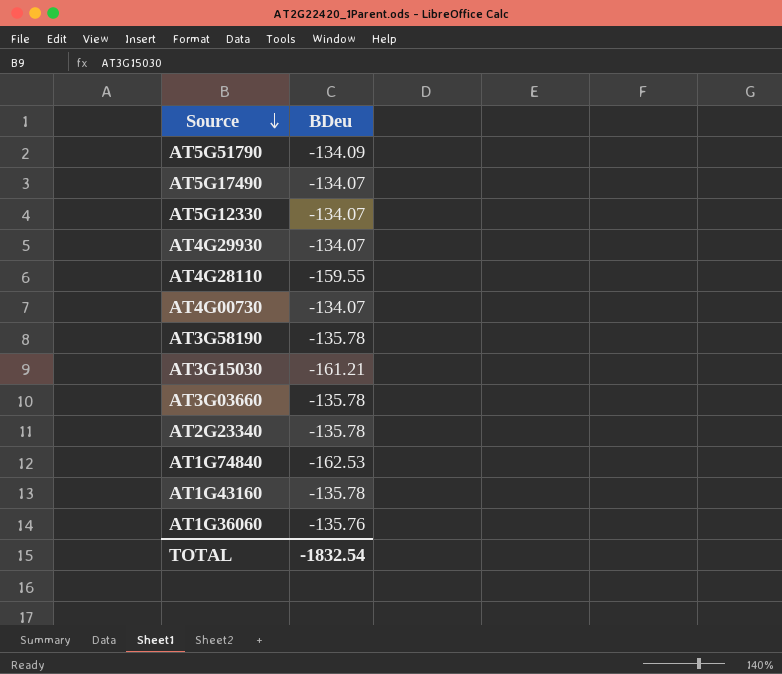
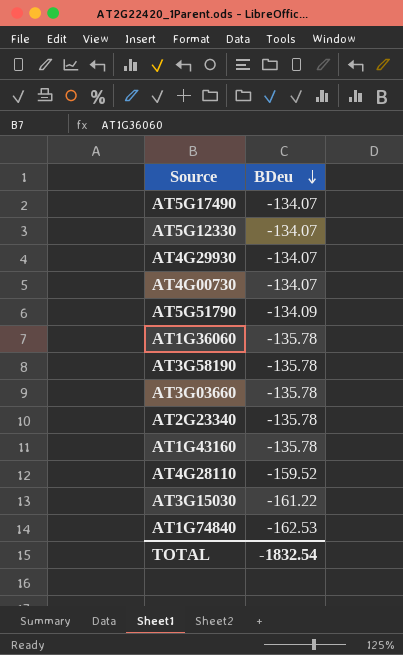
row order: Source descending -> BDeu descending
AT1G36060 | BDeu: -135.76 -> -135.78
AT4G28110 | BDeu: -159.55 -> -159.52
AT3G15030 | BDeu: -161.21 -> -161.22

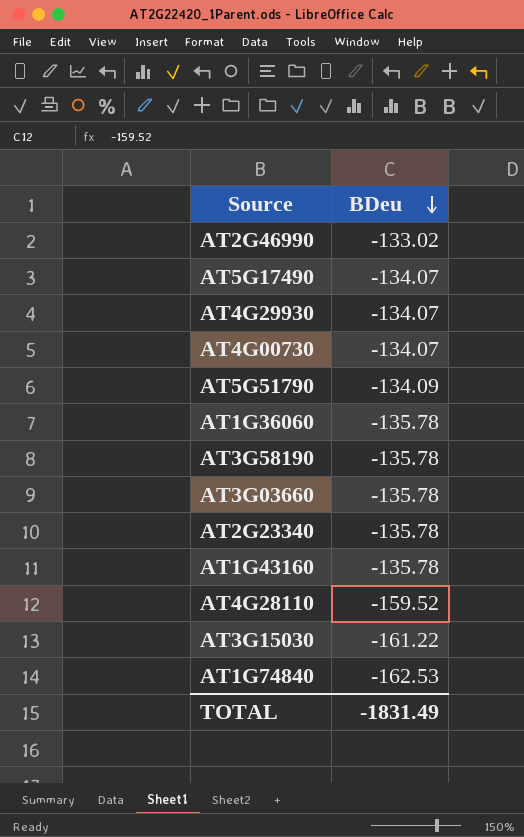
row AT5G12330: -134.07 -> none
row AT2G46990: none -> -133.02
TOTAL | BDeu: -1832.54 -> -1831.49

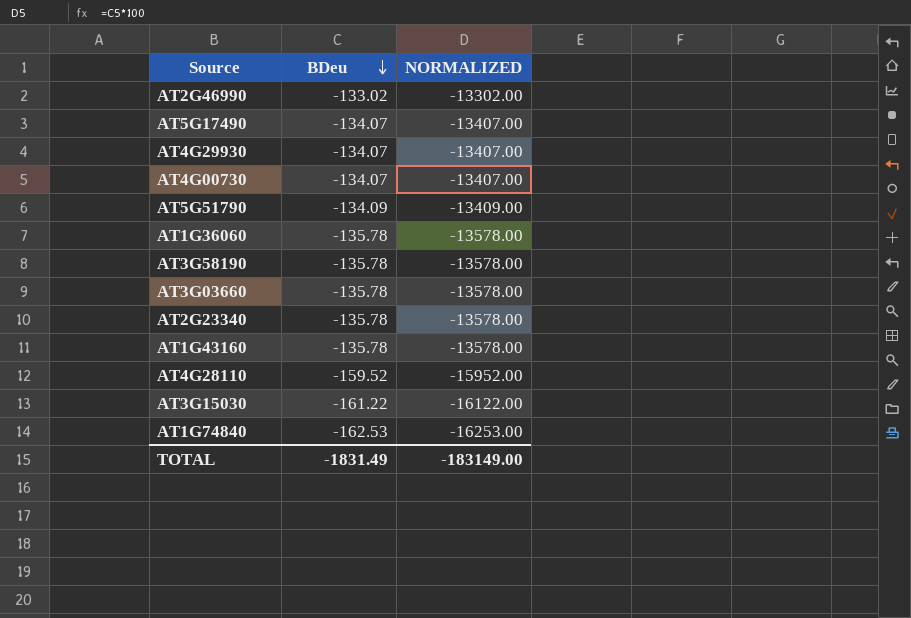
column NORMALIZED | formula: none -> [BDeu] * 100

